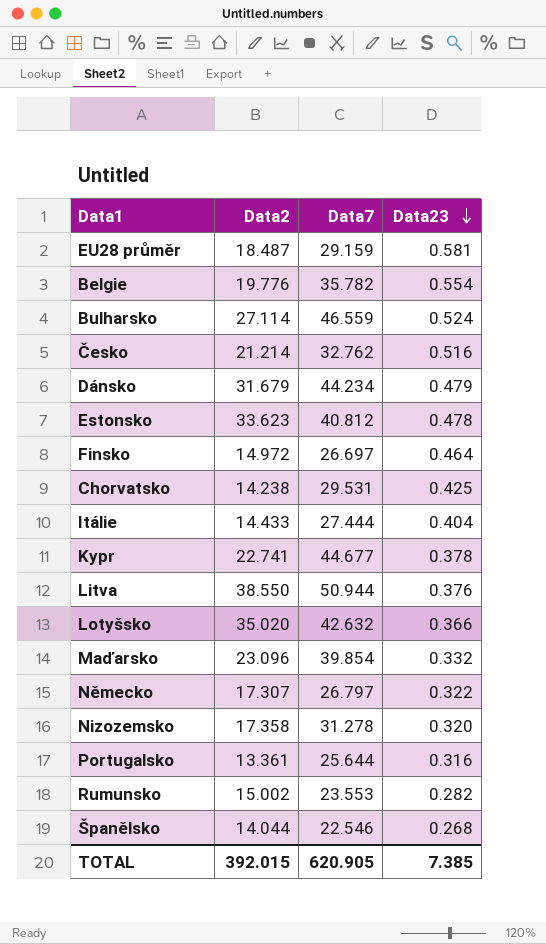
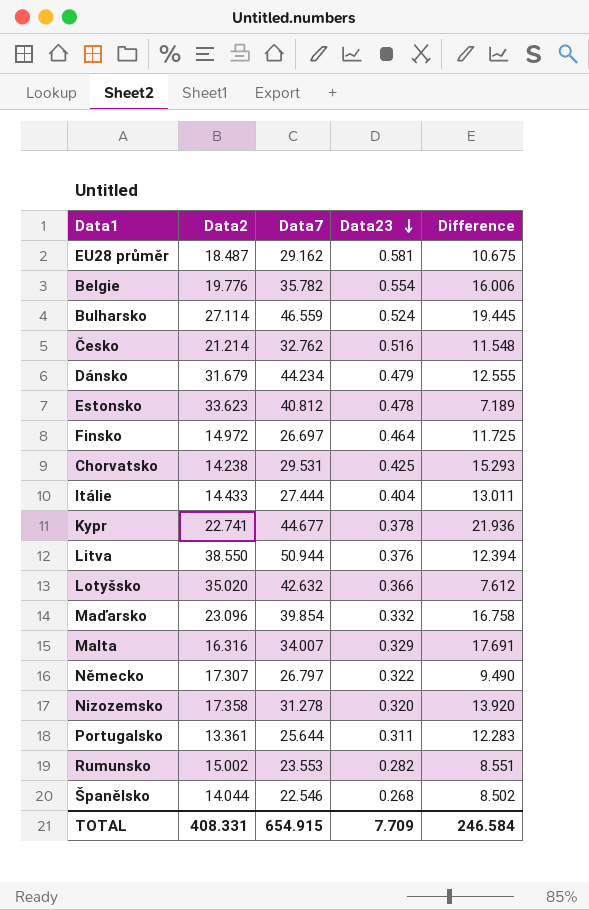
column Difference | formula: none -> [Data7] - [Data2]
EU28 průměr | Data7: 29.159 -> 29.162
row Malta: none -> 16.316 | 34.007 | 0.329 | 17.691
Portugalsko | Data23: 0.316 -> 0.311
TOTAL | Data2: 392.015 -> 408.331
TOTAL | Data7: 620.905 -> 654.915
TOTAL | Data23: 7.385 -> 7.709

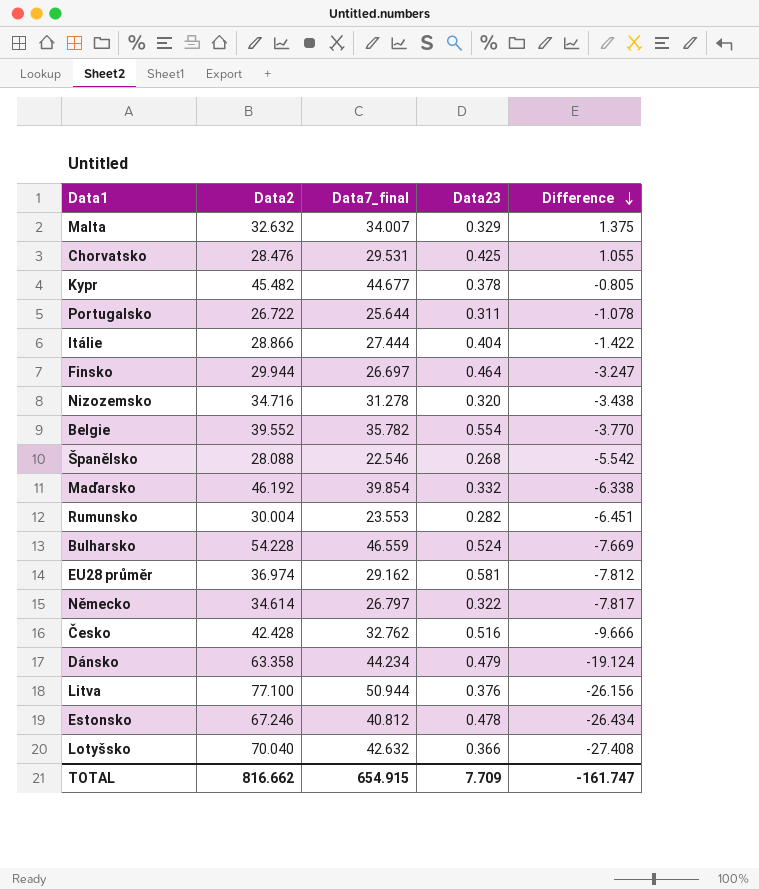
row order: Data23 descending -> Difference descending
column name: Data7 -> Data7_final
Malta | Data2: 16.316 -> 32.632
Malta | Difference: 17.691 -> 1.375
Chorvatsko | Data2: 14.238 -> 28.476
Chorvatsko | Difference: 15.293 -> 1.055
Kypr | Data2: 22.741 -> 45.482
Kypr | Difference: 21.936 -> -0.805
Portugalsko | Data2: 13.361 -> 26.722
Portugalsko | Difference: 12.283 -> -1.078
Itálie | Data2: 14.433 -> 28.866
Itálie | Difference: 13.011 -> -1.422
Finsko | Data2: 14.972 -> 29.944
Finsko | Difference: 11.725 -> -3.247
Nizozemsko | Data2: 17.358 -> 34.716
Nizozemsko | Difference: 13.920 -> -3.438
Belgie | Data2: 19.776 -> 39.552
Belgie | Difference: 16.006 -> -3.770
Španělsko | Data2: 14.044 -> 28.088
Španělsko | Difference: 8.502 -> -5.542
Maďarsko | Data2: 23.096 -> 46.192
Maďarsko | Difference: 16.758 -> -6.338
Rumunsko | Data2: 15.002 -> 30.004
Rumunsko | Difference: 8.551 -> -6.451
Bulharsko | Data2: 27.114 -> 54.228
Bulharsko | Difference: 19.445 -> -7.669
EU28 průměr | Data2: 18.487 -> 36.974
EU28 průměr | Difference: 10.675 -> -7.812
Německo | Data2: 17.307 -> 34.614
Německo | Difference: 9.490 -> -7.817
Česko | Data2: 21.214 -> 42.428
Česko | Difference: 11.548 -> -9.666
Dánsko | Data2: 31.679 -> 63.358
Dánsko | Difference: 12.555 -> -19.124
Litva | Data2: 38.550 -> 77.100
Litva | Difference: 12.394 -> -26.156
Estonsko | Data2: 33.623 -> 67.246
Estonsko | Difference: 7.189 -> -26.434
Lotyšsko | Data2: 35.020 -> 70.040
Lotyšsko | Difference: 7.612 -> -27.408
TOTAL | Data2: 408.331 -> 816.662
TOTAL | Difference: 246.584 -> -161.747

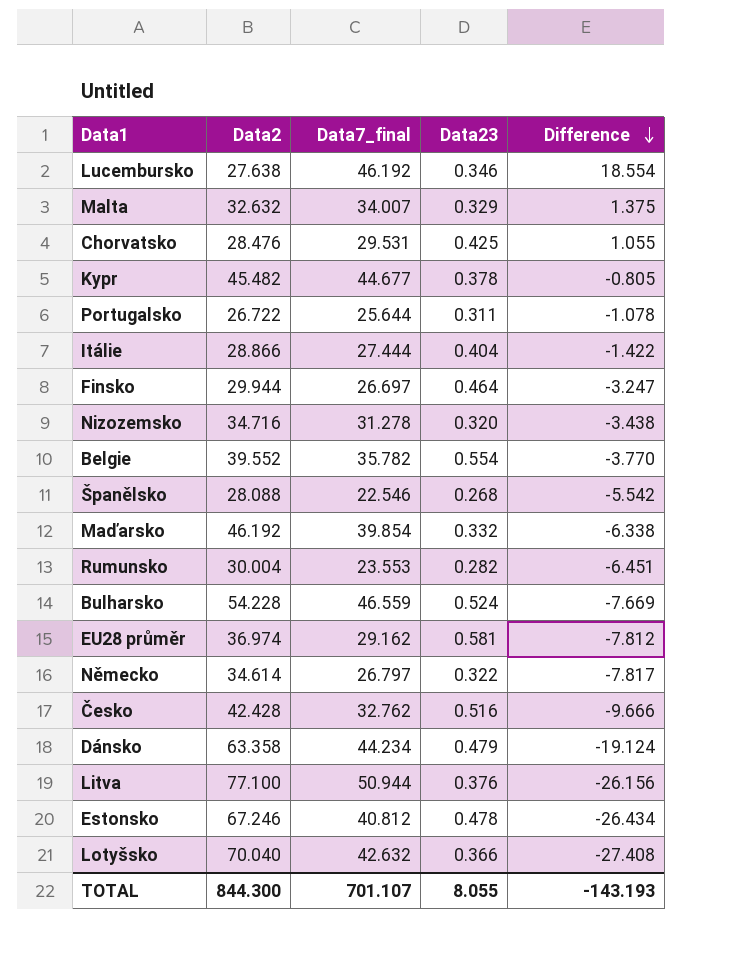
row Lucembursko: none -> 27.638 | 46.192 | 0.346 | 18.554
TOTAL | Data2: 816.662 -> 844.300
TOTAL | Data7_final: 654.915 -> 701.107
TOTAL | Data23: 7.709 -> 8.055
TOTAL | Difference: -161.747 -> -143.193

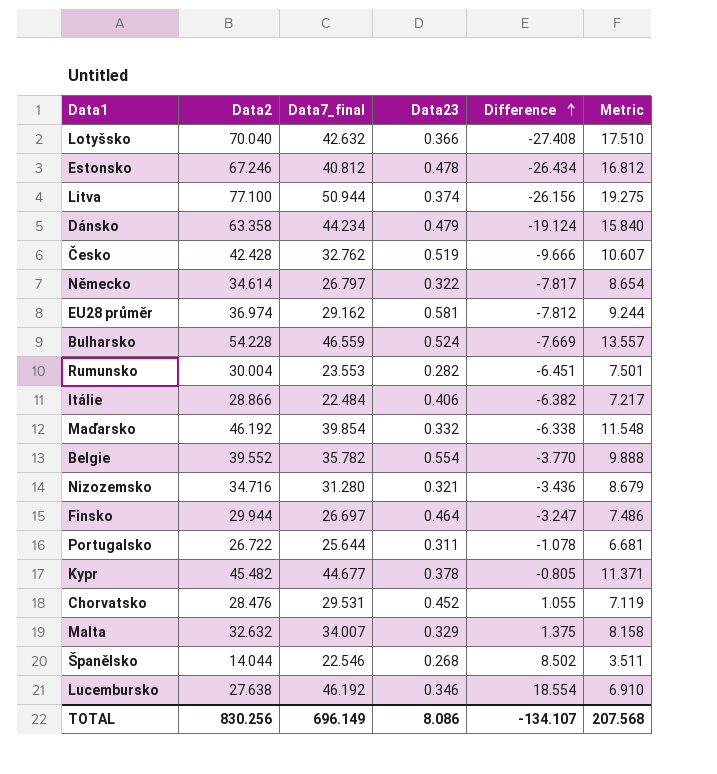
row order: Difference descending -> Difference ascending
column Metric | formula: none -> [Data2] * 0.25
Litva | Data23: 0.376 -> 0.374
Česko | Data23: 0.516 -> 0.519
Itálie | Data7_final: 27.444 -> 22.484
Itálie | Data23: 0.404 -> 0.406
Itálie | Difference: -1.422 -> -6.382
Nizozemsko | Data7_final: 31.278 -> 31.280
Nizozemsko | Data23: 0.320 -> 0.321
Nizozemsko | Difference: -3.438 -> -3.436
Chorvatsko | Data23: 0.425 -> 0.452
Španělsko | Data2: 28.088 -> 14.044
Španělsko | Difference: -5.542 -> 8.502
TOTAL | Data2: 844.300 -> 830.256
TOTAL | Data7_final: 701.107 -> 696.149
TOTAL | Data23: 8.055 -> 8.086
TOTAL | Difference: -143.193 -> -134.107

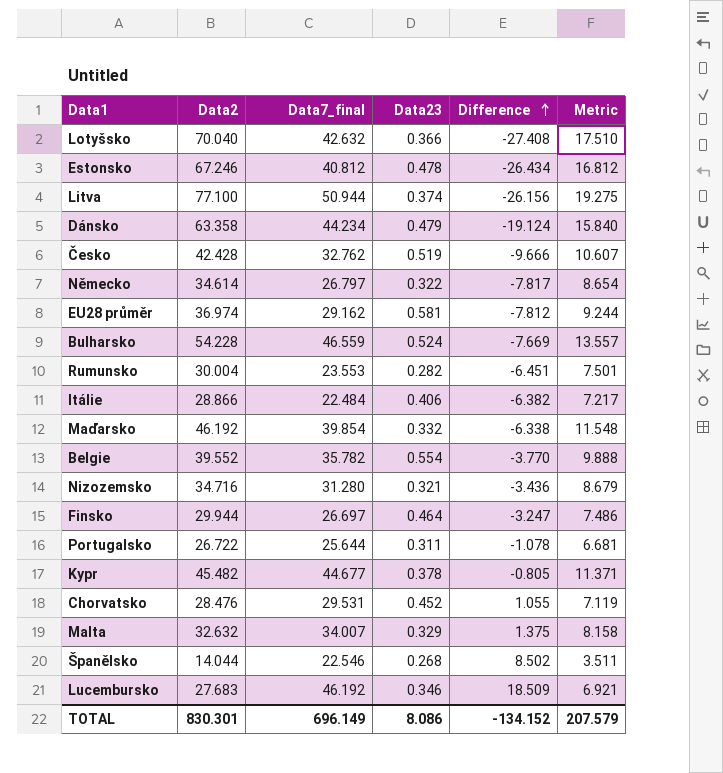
Lucembursko | Data2: 27.638 -> 27.683
Lucembursko | Difference: 18.554 -> 18.509
Lucembursko | Metric: 6.910 -> 6.921
TOTAL | Data2: 830.256 -> 830.301
TOTAL | Difference: -134.107 -> -134.152
TOTAL | Metric: 207.568 -> 207.579

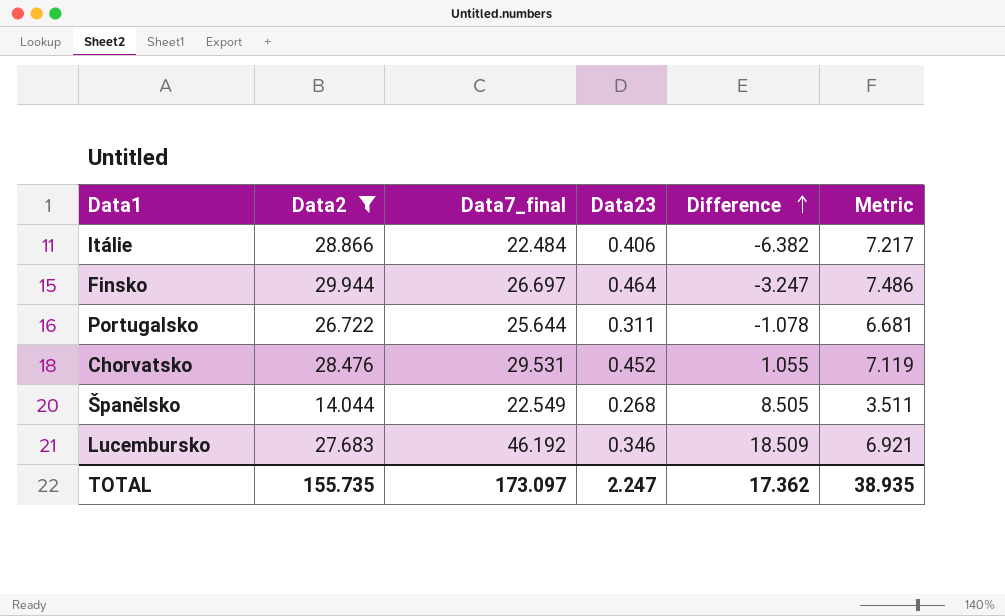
filter: none -> Data2 <= 29.944
Španělsko | Data7_final: 22.546 -> 22.549
Španělsko | Difference: 8.502 -> 8.505
TOTAL | Data2: 830.301 -> 155.735
TOTAL | Data7_final: 696.149 -> 173.097
TOTAL | Data23: 8.086 -> 2.247
TOTAL | Difference: -134.152 -> 17.362
TOTAL | Metric: 207.579 -> 38.935

